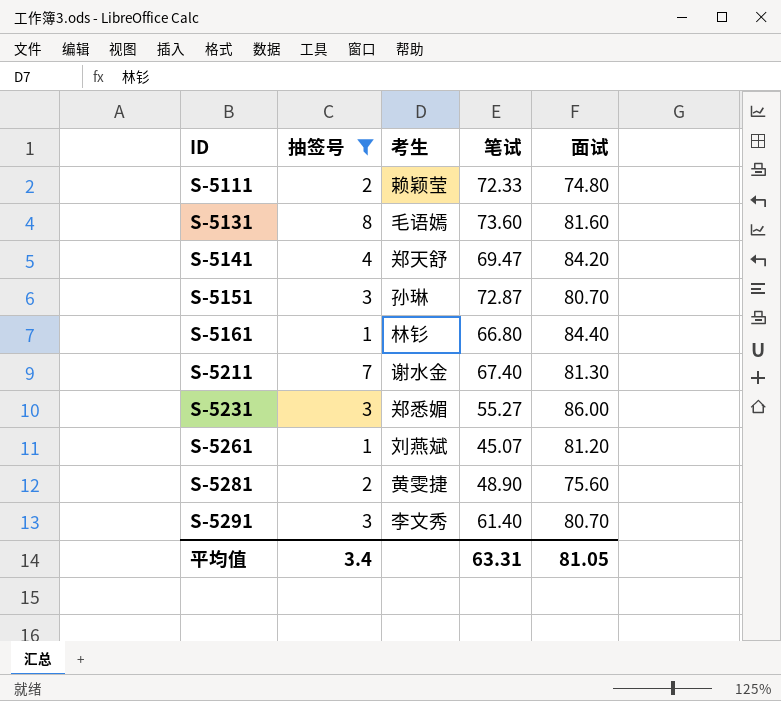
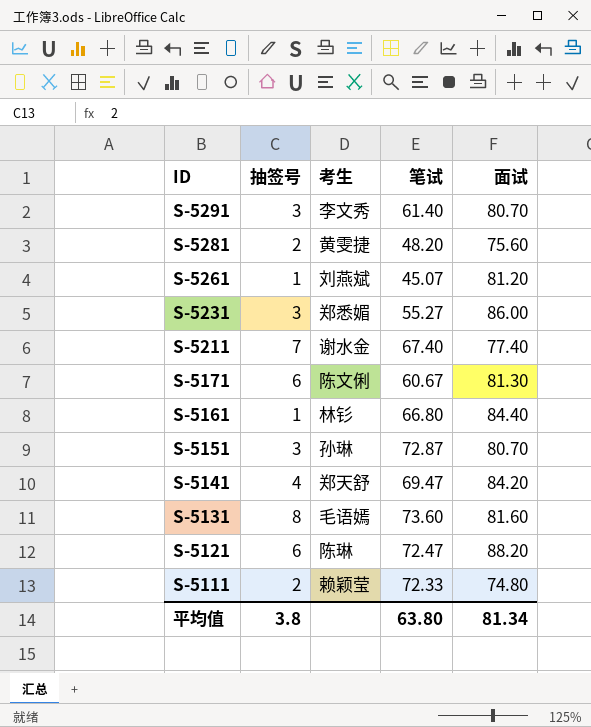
filter: 抽签号 != 6 -> none
row order: ID ascending -> ID descending
S-5281 | 笔试: 48.90 -> 48.20
S-5211 | 面试: 81.30 -> 77.40
平均值 | 抽签号: 3.4 -> 3.8
平均值 | 笔试: 63.31 -> 63.80
平均值 | 面试: 81.05 -> 81.34

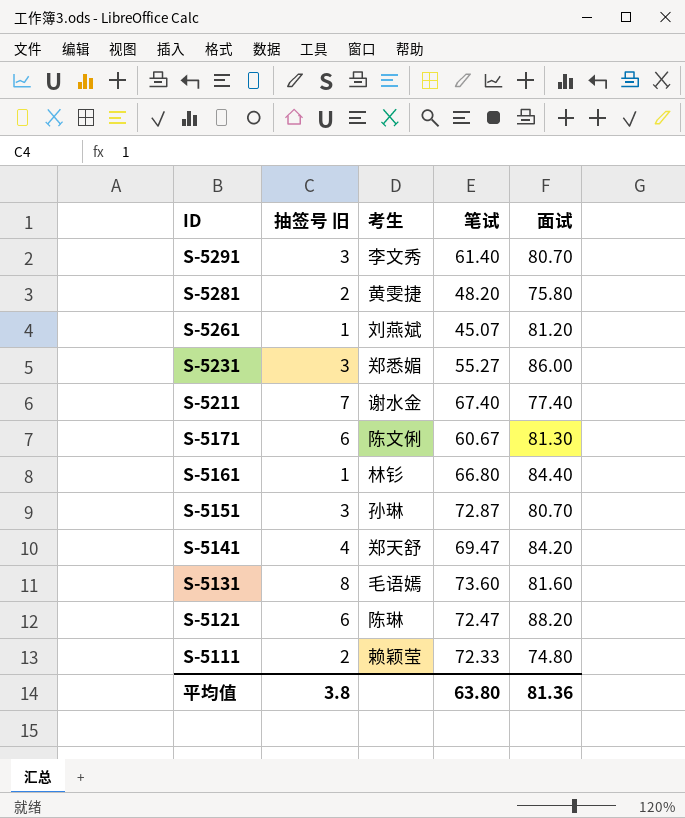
column name: 抽签号 -> 抽签号 旧
S-5281 | 面试: 75.60 -> 75.80
平均值 | 面试: 81.34 -> 81.36

